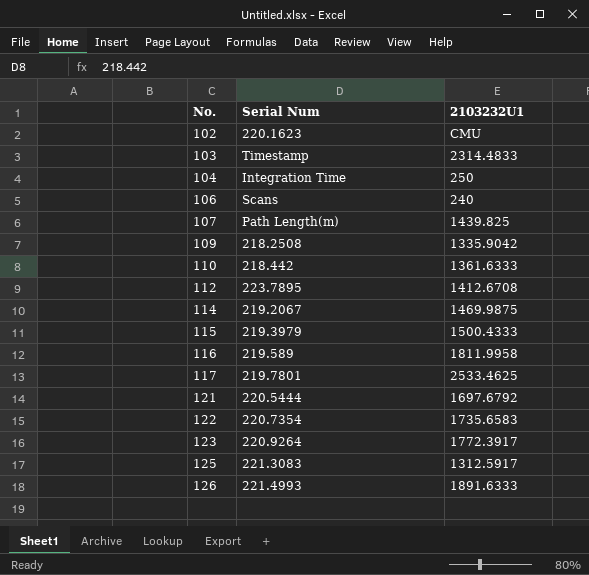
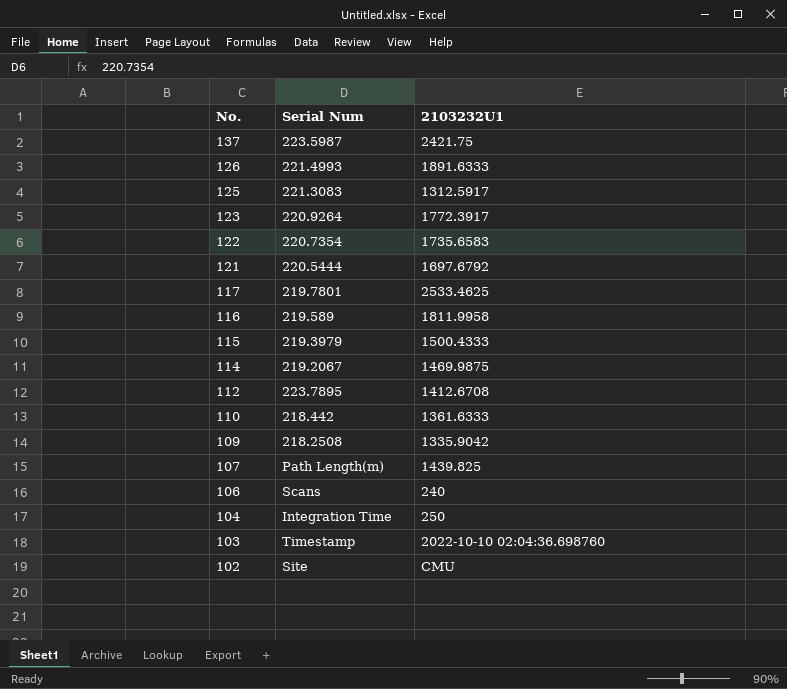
row order: No. ascending -> No. descending
row 137: none -> 223.5987 | 2421.75
103 | 2103232U1: 2314.4833 -> 2022-10-10 02:04:36.698760
102 | Serial Num: 220.1623 -> Site

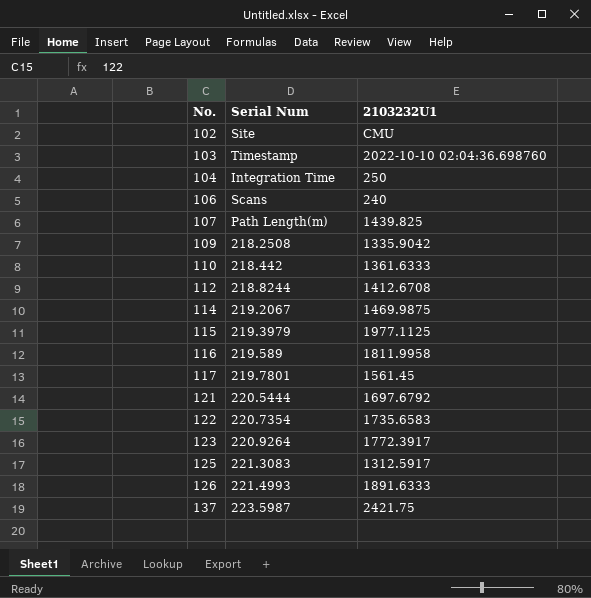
row order: No. descending -> No. ascending
112 | Serial Num: 223.7895 -> 218.8244
115 | 2103232U1: 1500.4333 -> 1977.1125
117 | 2103232U1: 2533.4625 -> 1561.45

